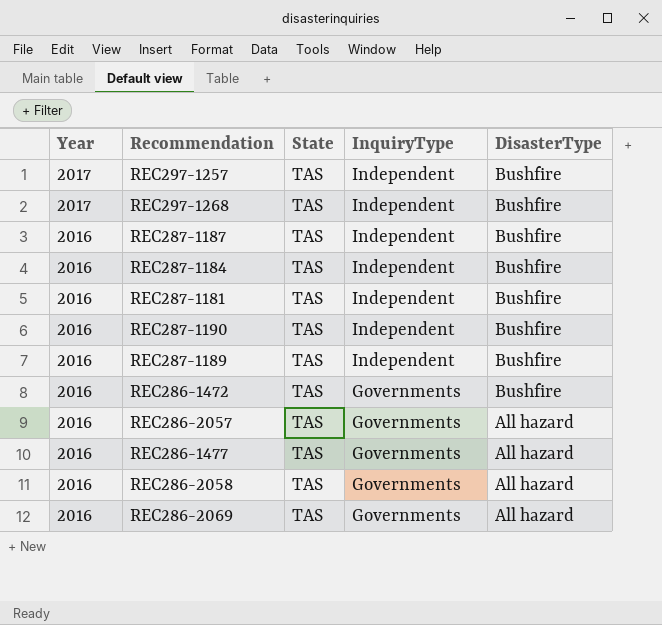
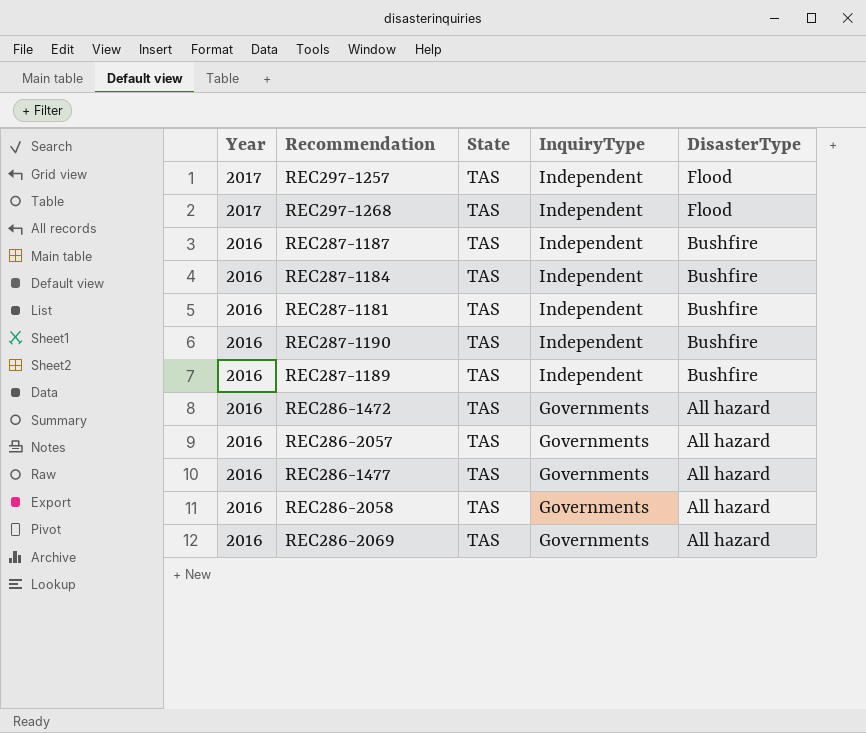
REC297-1257 | DisasterType: Bushfire -> Flood
REC297-1268 | DisasterType: Bushfire -> Flood
REC286-1472 | DisasterType: Bushfire -> All hazard

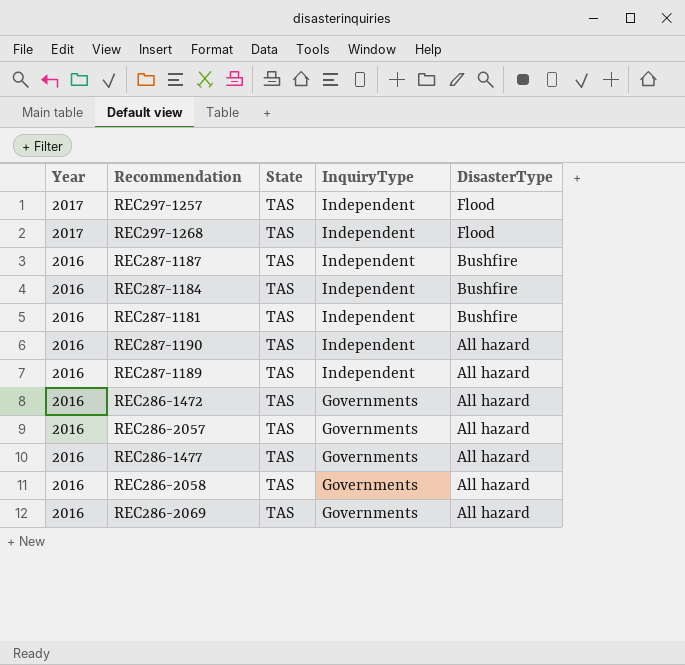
REC287-1190 | DisasterType: Bushfire -> All hazard
REC287-1189 | DisasterType: Bushfire -> All hazard

